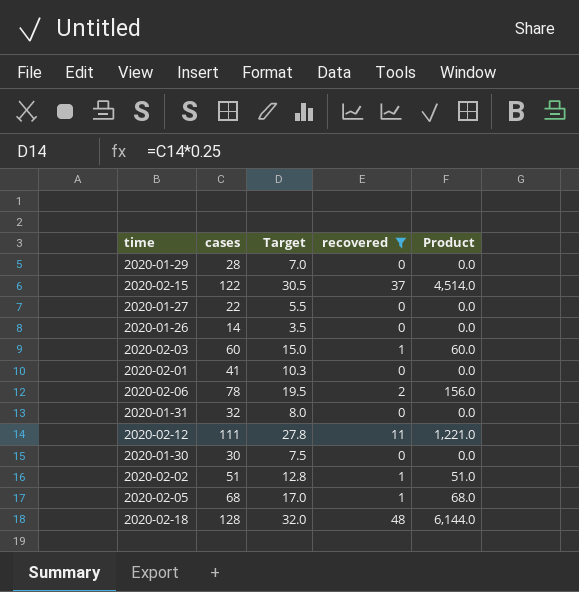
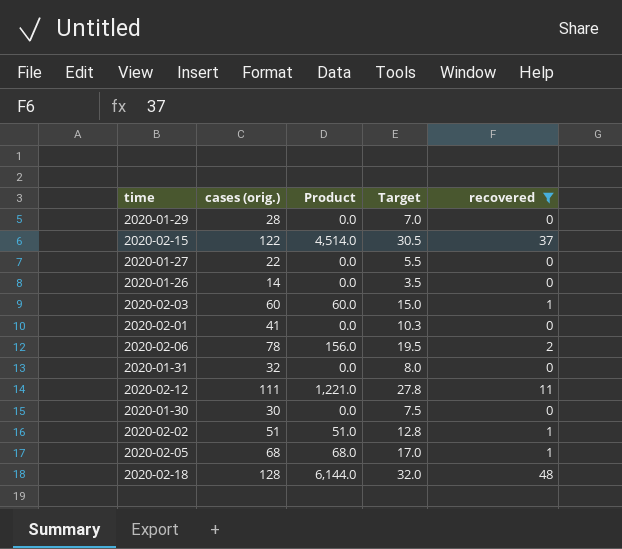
column name: cases -> cases (orig.)
column Product | position: 5 -> 3

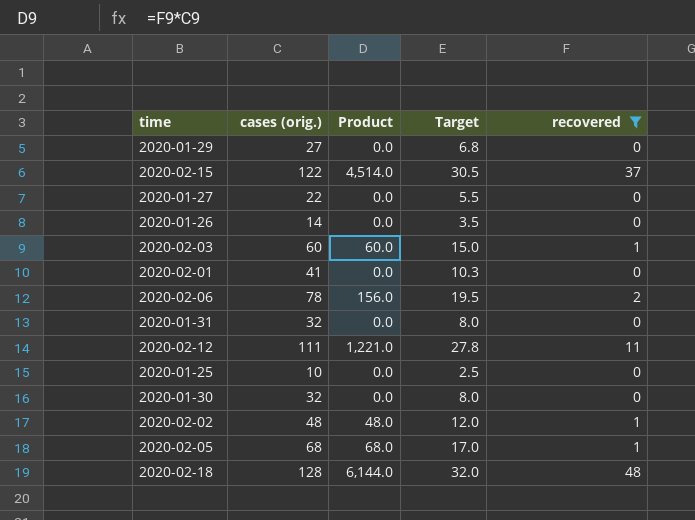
2020-01-29 | cases (orig.): 28 -> 27
2020-01-29 | Target: 7.0 -> 6.8
row 2020-01-25: none -> 10 | 0.0 | 2.5 | 0
2020-01-30 | cases (orig.): 30 -> 32
2020-01-30 | Target: 7.5 -> 8.0
2020-02-02 | cases (orig.): 51 -> 48
2020-02-02 | Product: 51.0 -> 48.0
2020-02-02 | Target: 12.8 -> 12.0

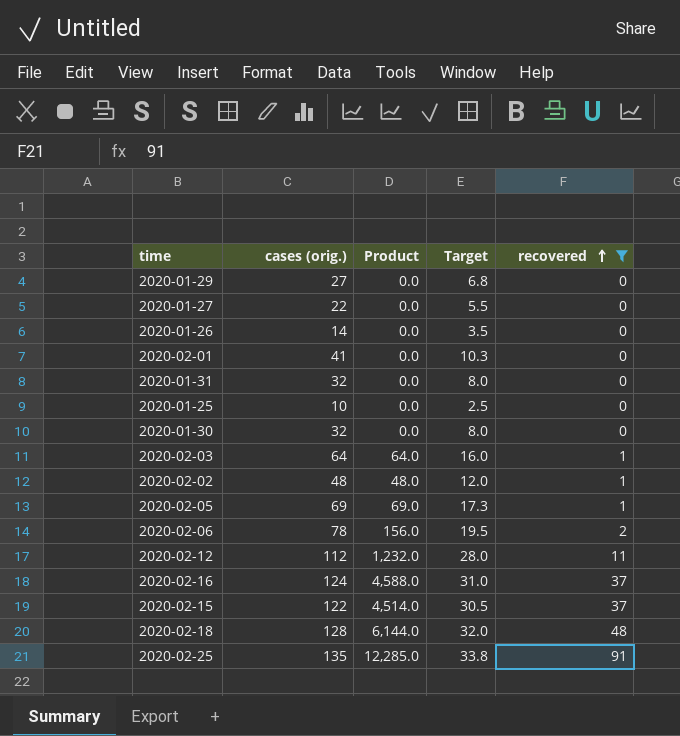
row order: none -> recovered ascending
2020-02-03 | cases (orig.): 60 -> 64
2020-02-03 | Product: 60.0 -> 64.0
2020-02-03 | Target: 15.0 -> 16.0
2020-02-05 | cases (orig.): 68 -> 69
2020-02-05 | Product: 68.0 -> 69.0
2020-02-05 | Target: 17.0 -> 17.3
2020-02-12 | cases (orig.): 111 -> 112
2020-02-12 | Product: 1,221.0 -> 1,232.0
2020-02-12 | Target: 27.8 -> 28.0
row 2020-02-16: none -> 124 | 4,588.0 | 31.0 | 37
row 2020-02-25: none -> 135 | 12,285.0 | 33.8 | 91

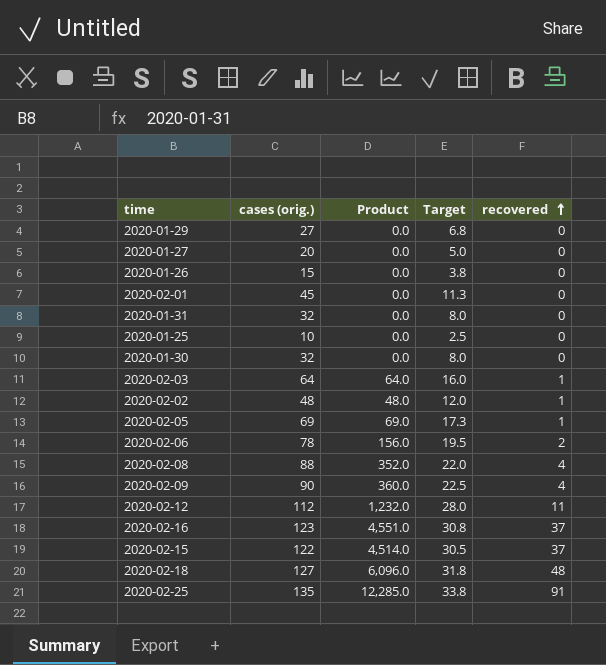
filter: recovered != 4 -> none
2020-01-27 | cases (orig.): 22 -> 20
2020-01-27 | Target: 5.5 -> 5.0
2020-01-26 | cases (orig.): 14 -> 15
2020-01-26 | Target: 3.5 -> 3.8
2020-02-01 | cases (orig.): 41 -> 45
2020-02-01 | Target: 10.3 -> 11.3
2020-02-16 | cases (orig.): 124 -> 123
2020-02-16 | Product: 4,588.0 -> 4,551.0
2020-02-16 | Target: 31.0 -> 30.8
2020-02-18 | cases (orig.): 128 -> 127
2020-02-18 | Product: 6,144.0 -> 6,096.0
2020-02-18 | Target: 32.0 -> 31.8

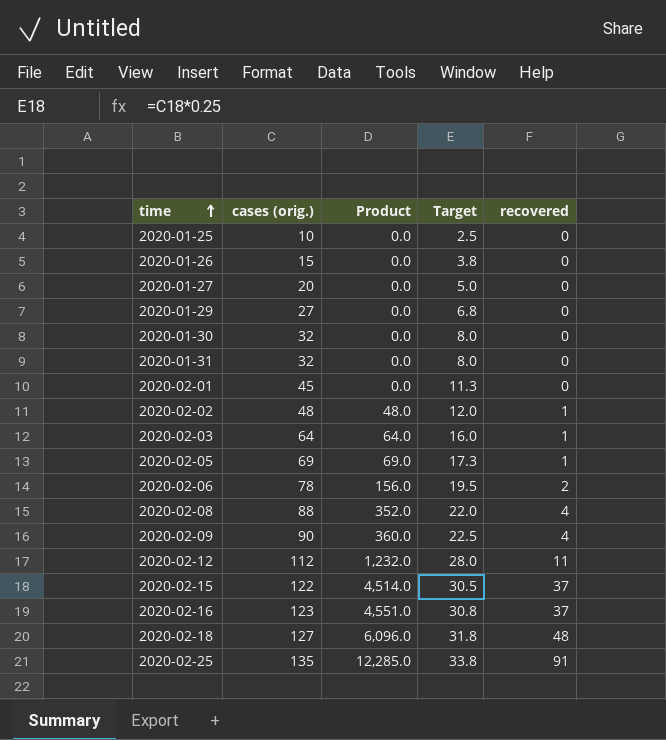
row order: recovered ascending -> time ascending

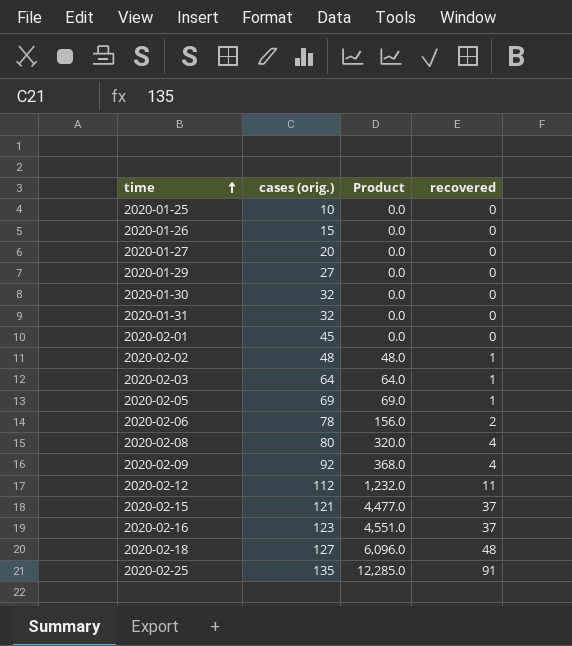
column Target | formula: [cases (orig.)] * 0.25 -> none
2020-02-08 | cases (orig.): 88 -> 80
2020-02-08 | Product: 352.0 -> 320.0
2020-02-09 | cases (orig.): 90 -> 92
2020-02-09 | Product: 360.0 -> 368.0
2020-02-15 | cases (orig.): 122 -> 121
2020-02-15 | Product: 4,514.0 -> 4,477.0

